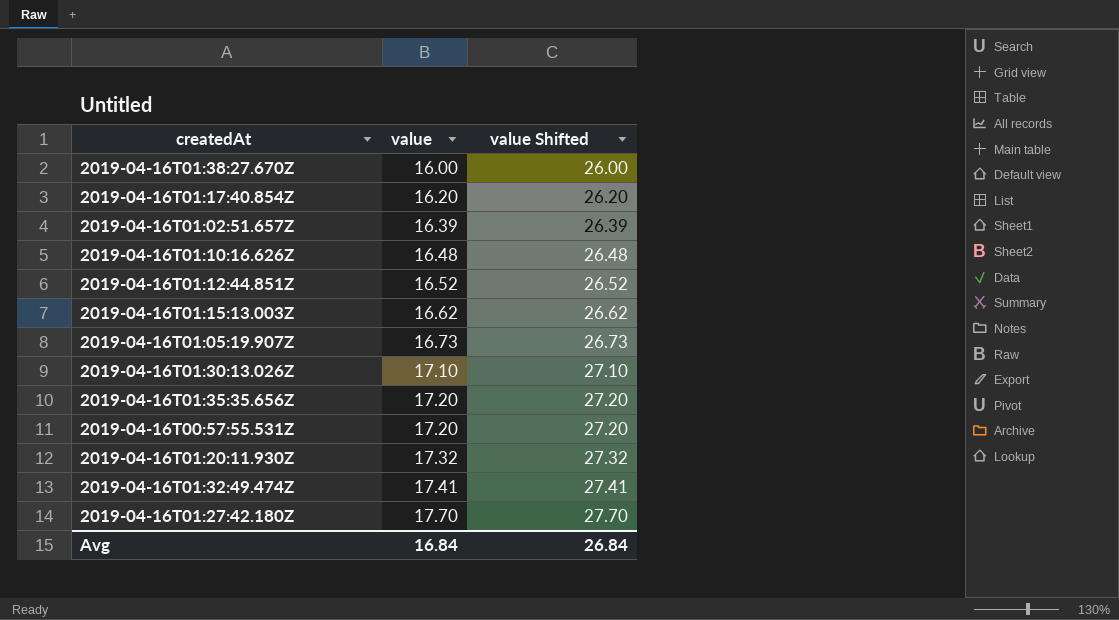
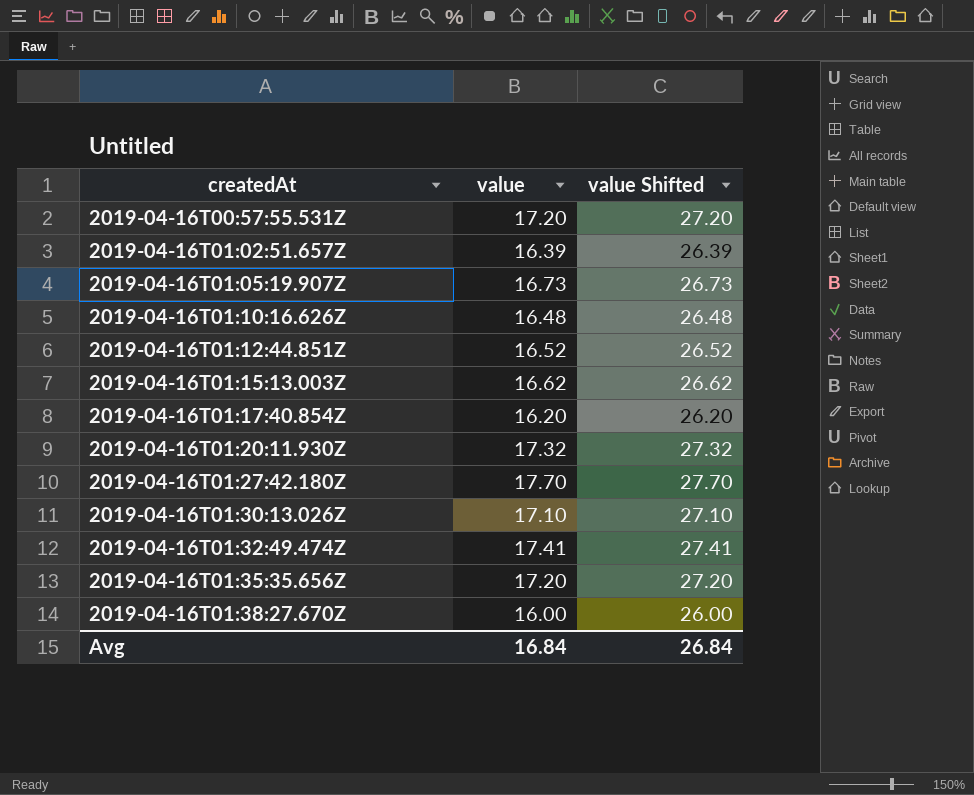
row order: value ascending -> createdAt ascending

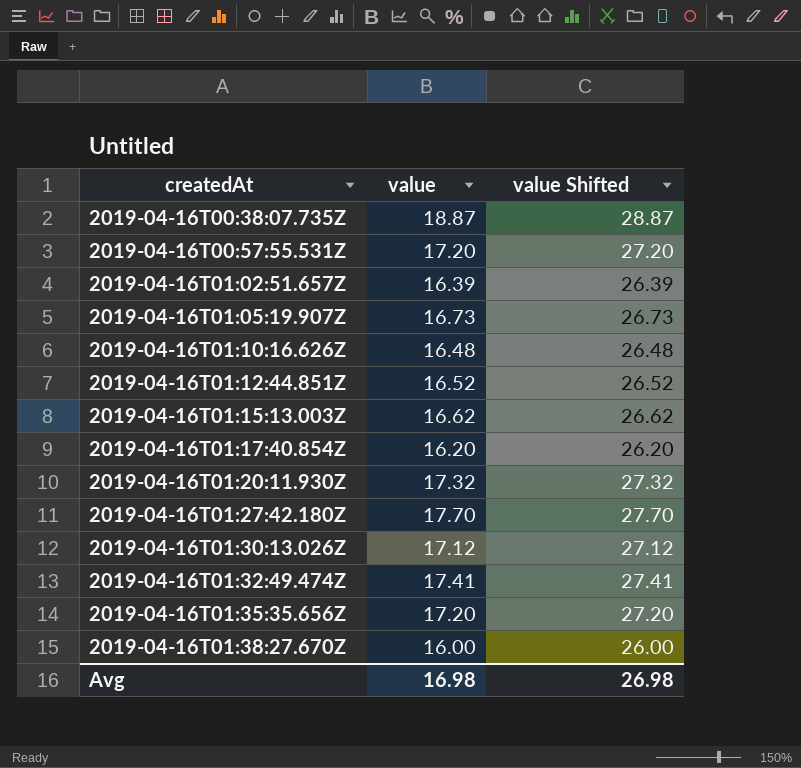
row 2019-04-16T00:38:07.735Z: none -> 18.87 | 28.87
2019-04-16T01:30:13.026Z | value: 17.10 -> 17.12
2019-04-16T01:30:13.026Z | value Shifted: 27.10 -> 27.12
Avg | value: 16.84 -> 16.98
Avg | value Shifted: 26.84 -> 26.98

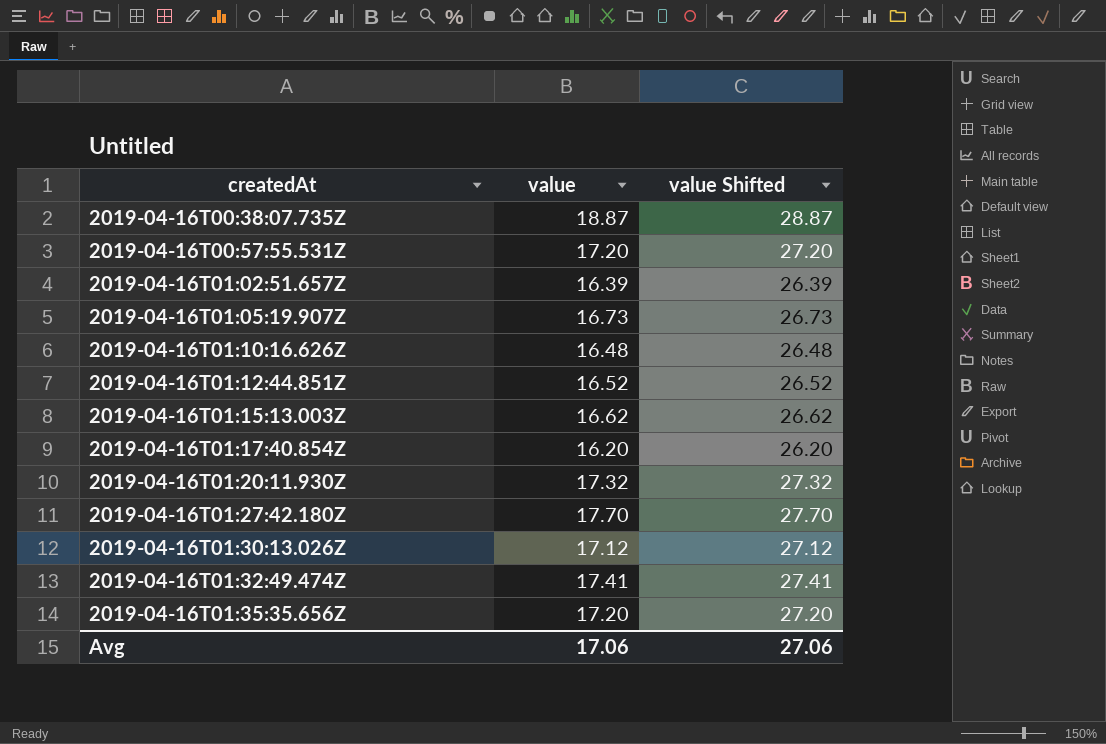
row 2019-04-16T01:38:27.670Z: 16.00 | 26.00 -> none
Avg | value: 16.98 -> 17.06
Avg | value Shifted: 26.98 -> 27.06

